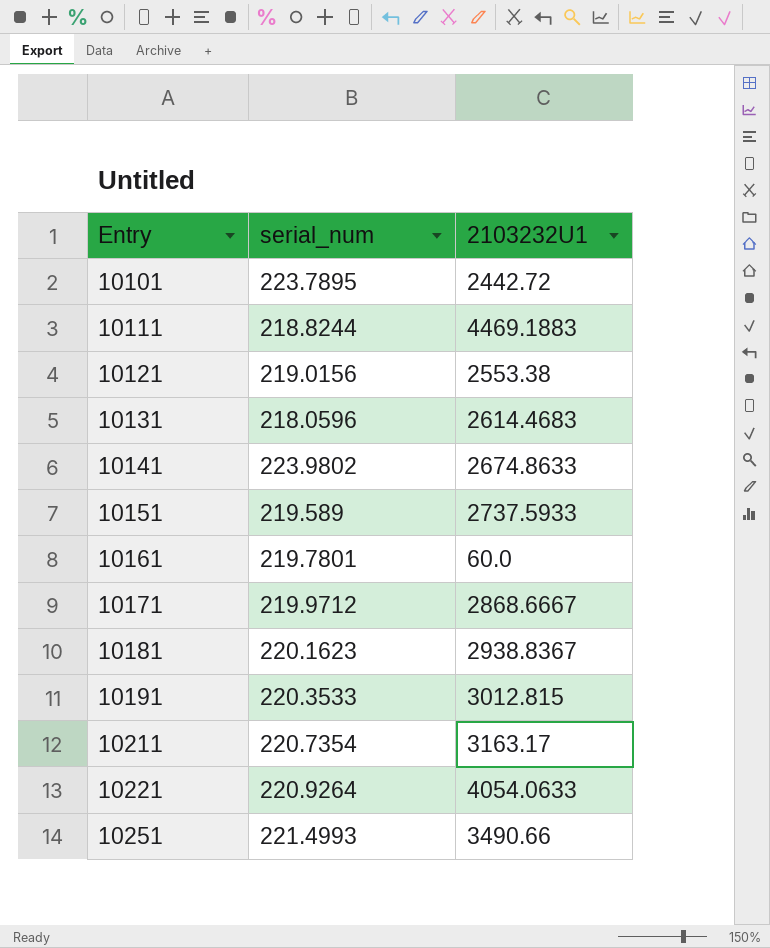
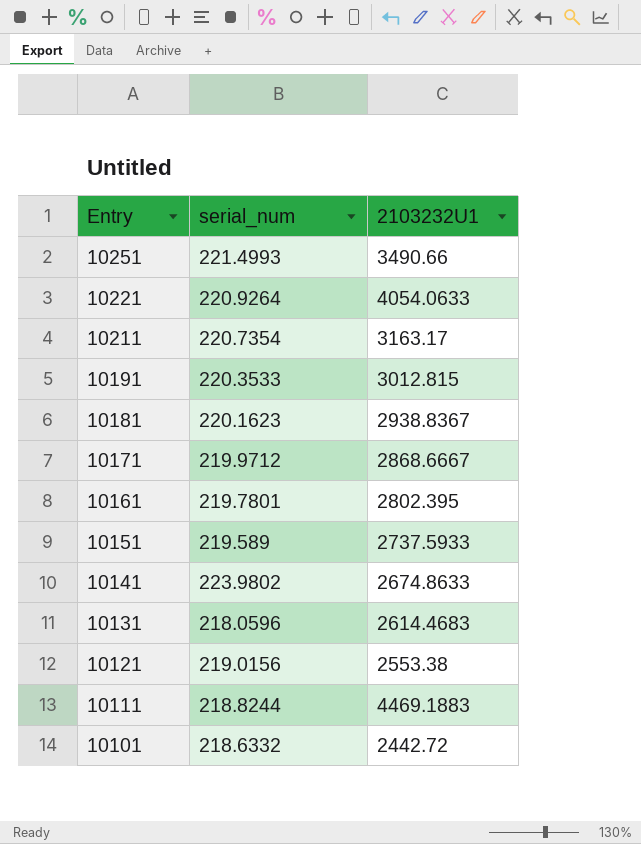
row order: Entry ascending -> Entry descending
10161 | 2103232U1: 60.0 -> 2802.395
10101 | serial_num: 223.7895 -> 218.6332

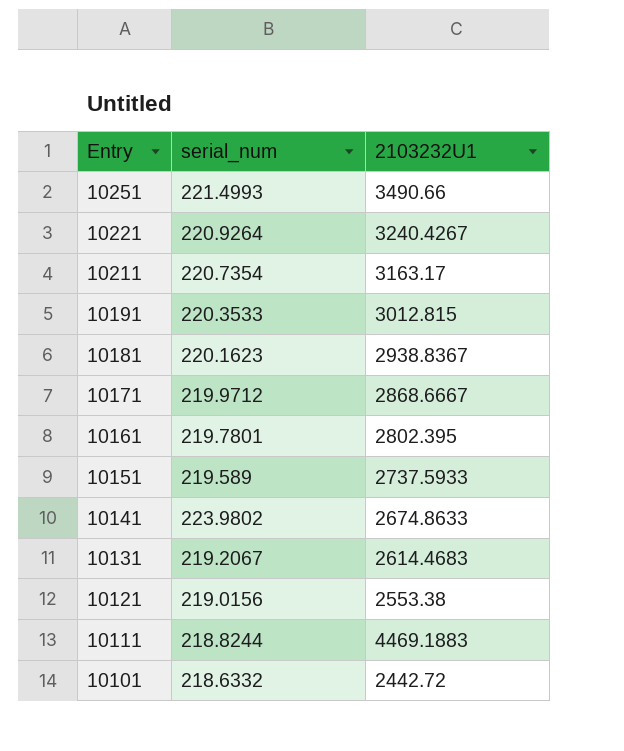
10221 | 2103232U1: 4054.0633 -> 3240.4267
10131 | serial_num: 218.0596 -> 219.2067

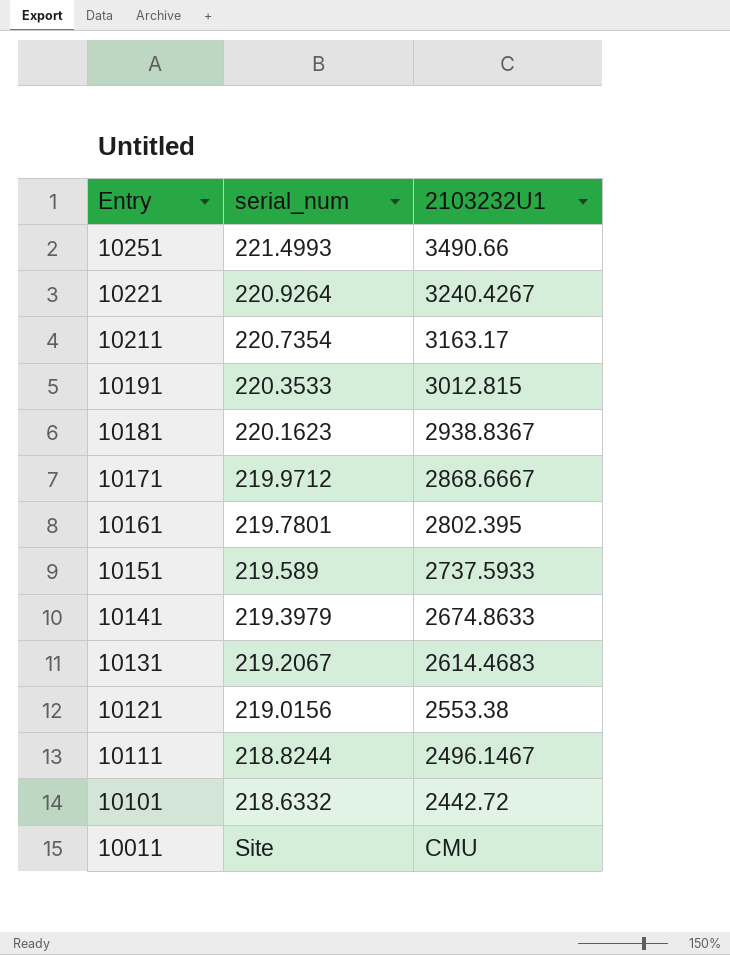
10141 | serial_num: 223.9802 -> 219.3979
10111 | 2103232U1: 4469.1883 -> 2496.1467
row 10011: none -> Site | CMU

